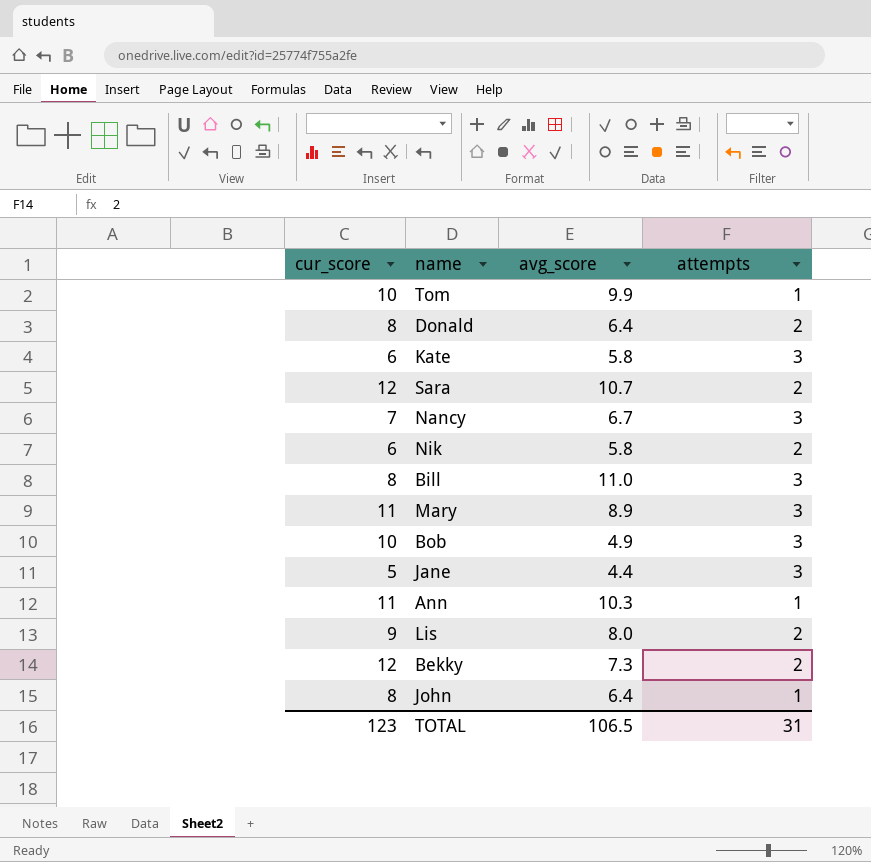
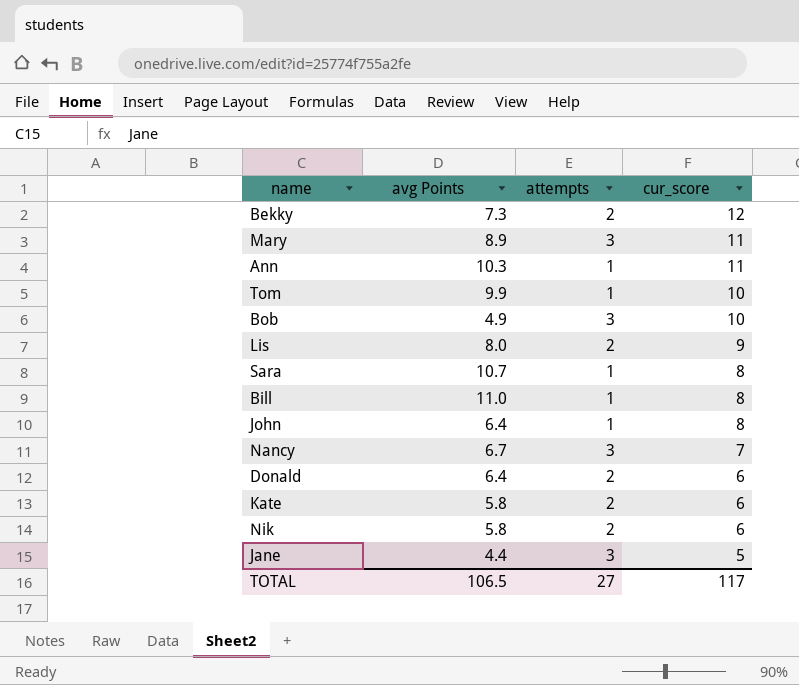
row order: none -> cur_score descending
column name: avg_score -> avg Points
column cur_score | position: 1 -> 4
Sara | attempts: 2 -> 1
Sara | cur_score: 12 -> 8
Bill | attempts: 3 -> 1
Donald | cur_score: 8 -> 6
Kate | attempts: 3 -> 2
TOTAL | attempts: 31 -> 27
TOTAL | cur_score: 123 -> 117

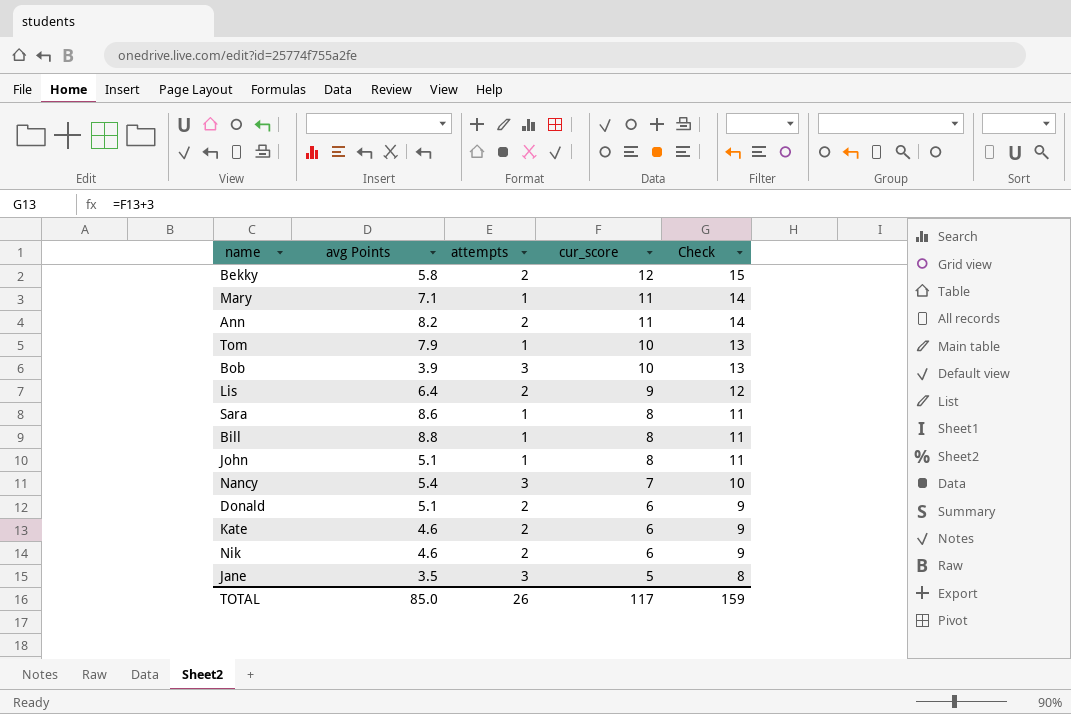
column Check | formula: none -> [cur_score] + 3
Bekky | avg Points: 7.3 -> 5.8
Mary | avg Points: 8.9 -> 7.1
Mary | attempts: 3 -> 1
Ann | avg Points: 10.3 -> 8.2
Ann | attempts: 1 -> 2
Tom | avg Points: 9.9 -> 7.9
Bob | avg Points: 4.9 -> 3.9
Lis | avg Points: 8.0 -> 6.4
Sara | avg Points: 10.7 -> 8.6
Bill | avg Points: 11.0 -> 8.8
John | avg Points: 6.4 -> 5.1
Nancy | avg Points: 6.7 -> 5.4
Donald | avg Points: 6.4 -> 5.1
Kate | avg Points: 5.8 -> 4.6
Nik | avg Points: 5.8 -> 4.6
Jane | avg Points: 4.4 -> 3.5
TOTAL | avg Points: 106.5 -> 85.0
TOTAL | attempts: 27 -> 26

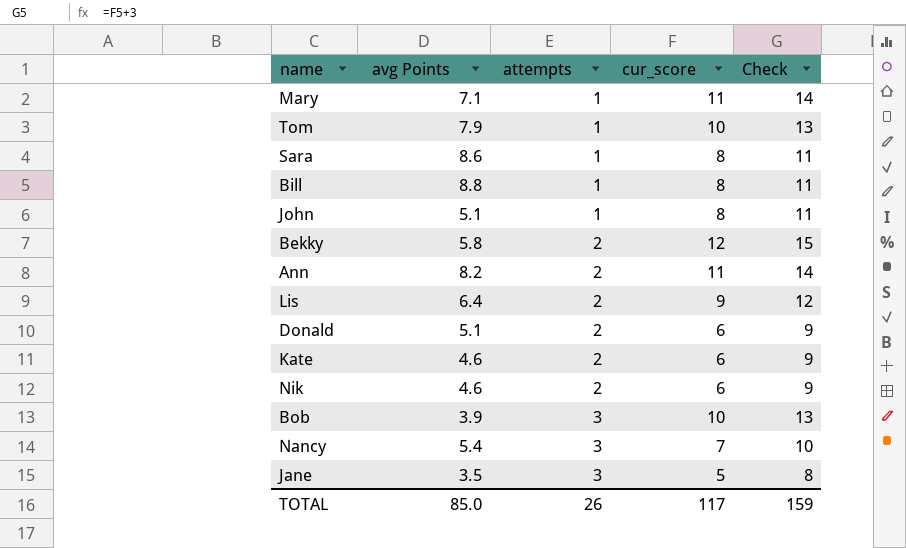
row order: cur_score descending -> attempts ascending

